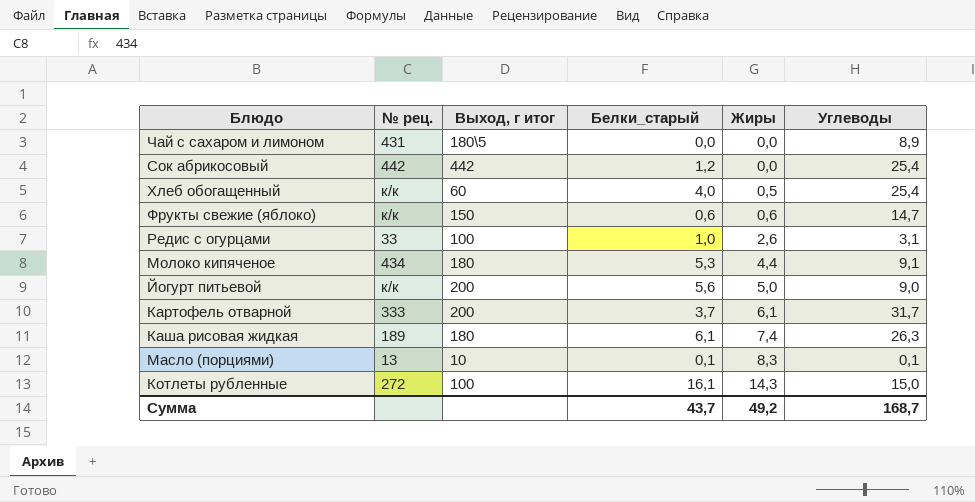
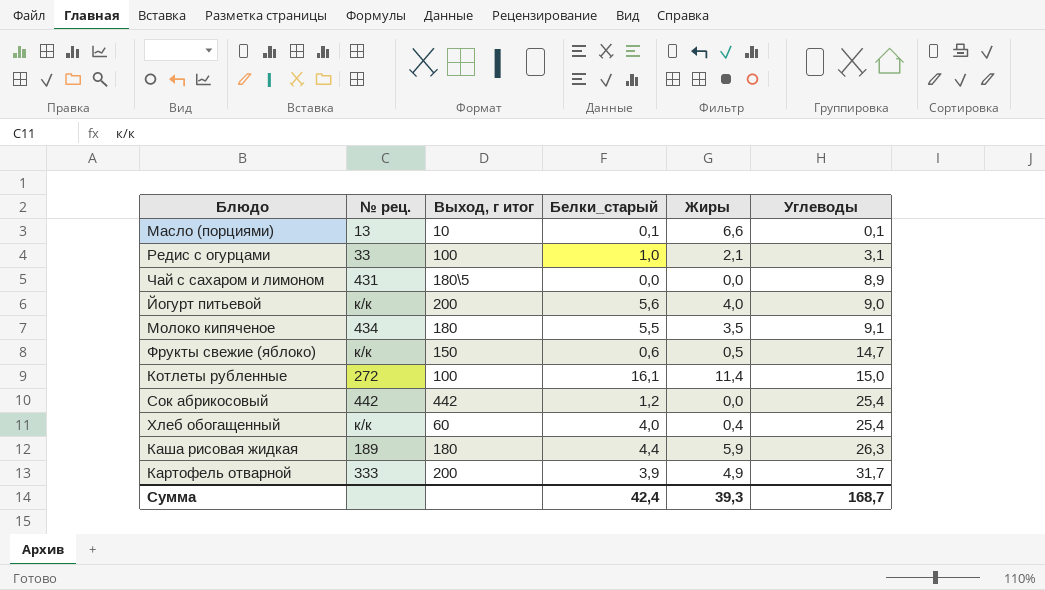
row order: Жиры ascending -> Углеводы ascending
Масло (порциями) | Жиры: 8,3 -> 6,6
Редис с огурцами | Жиры: 2,6 -> 2,1
Йогурт питьевой | Жиры: 5,0 -> 4,0
Молоко кипяченое | Белки_старый: 5,3 -> 5,5
Молоко кипяченое | Жиры: 4,4 -> 3,5
Фрукты свежие (яблоко) | Жиры: 0,6 -> 0,5
Котлеты рубленные | Жиры: 14,3 -> 11,4
Хлеб обогащенный | Жиры: 0,5 -> 0,4
Каша рисовая жидкая | Белки_старый: 6,1 -> 4,4
Каша рисовая жидкая | Жиры: 7,4 -> 5,9
Картофель отварной | Белки_старый: 3,7 -> 3,9
Картофель отварной | Жиры: 6,1 -> 4,9
Сумма | Белки_старый: 43,7 -> 42,4
Сумма | Жиры: 49,2 -> 39,3

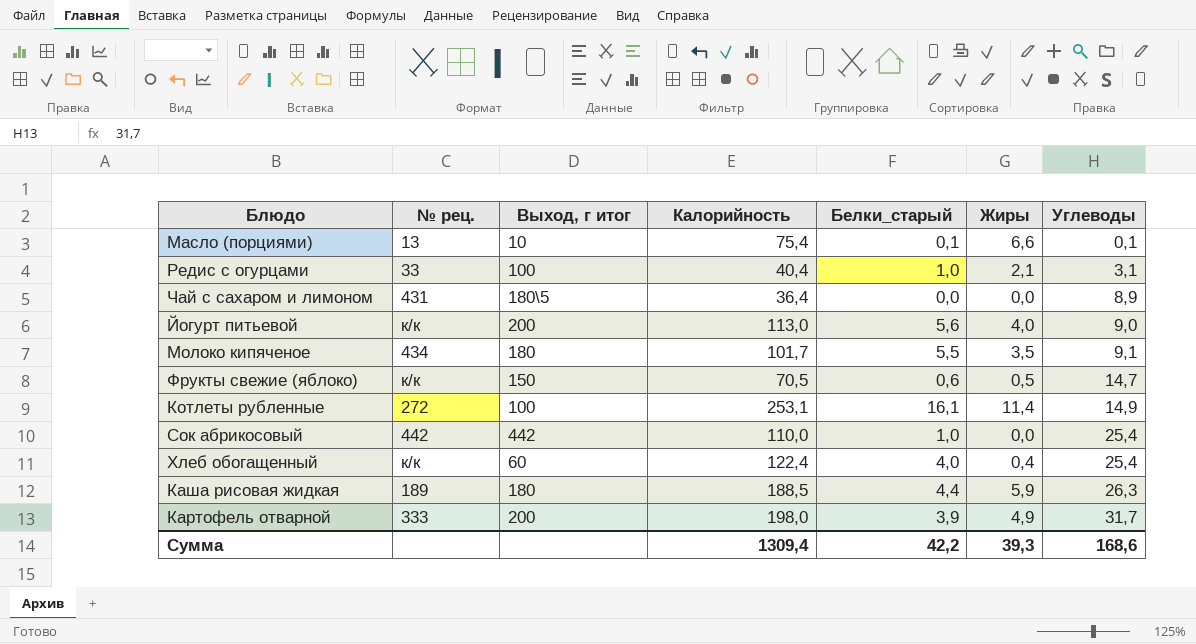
column Калорийность | position: none -> 4
Котлеты рубленные | Углеводы: 15,0 -> 14,9
Сок абрикосовый | Белки_старый: 1,2 -> 1,0
Сумма | Белки_старый: 42,4 -> 42,2
Сумма | Углеводы: 168,7 -> 168,6

